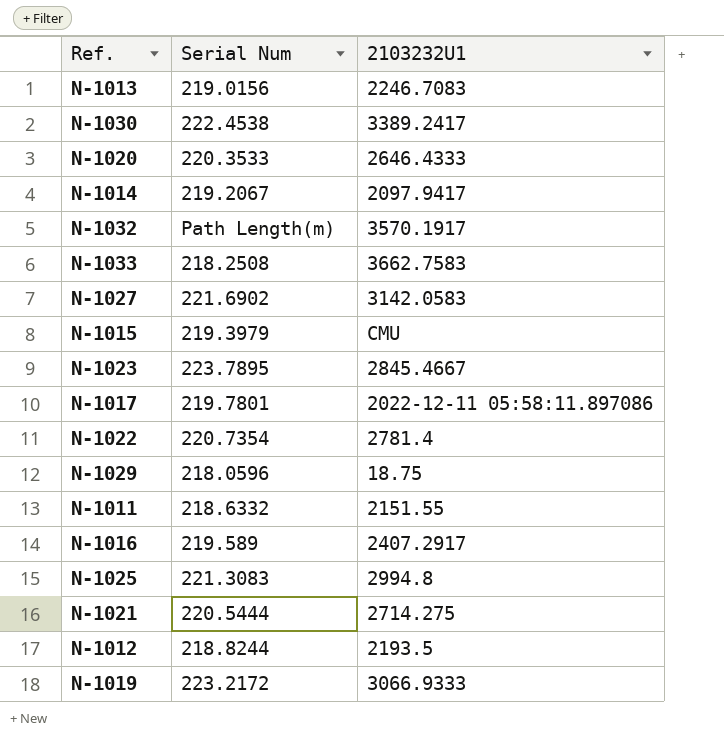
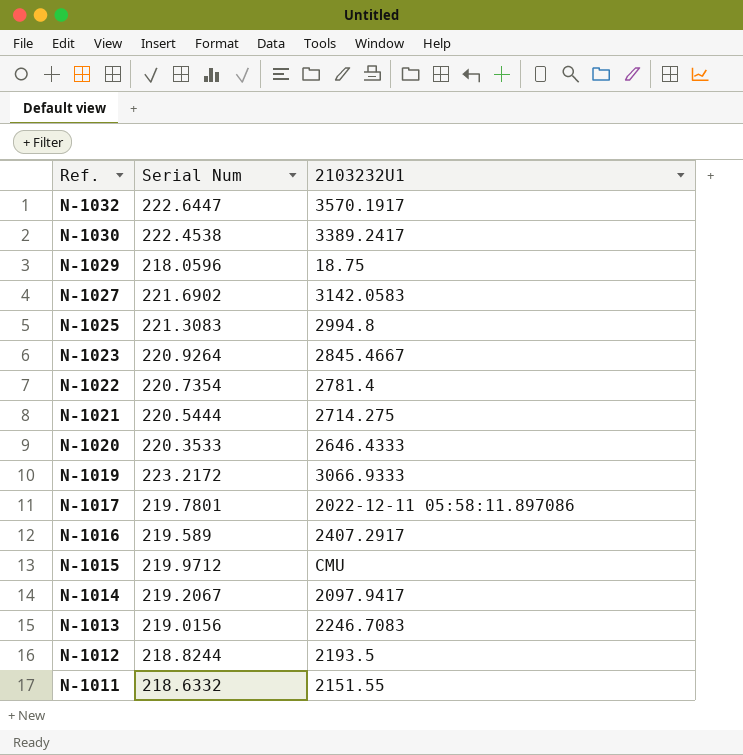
row order: none -> Ref. descending
row N-1033: 218.2508 | 3662.7583 -> none
N-1032 | Serial Num: Path Length(m) -> 222.6447
N-1023 | Serial Num: 223.7895 -> 220.9264
N-1015 | Serial Num: 219.3979 -> 219.9712

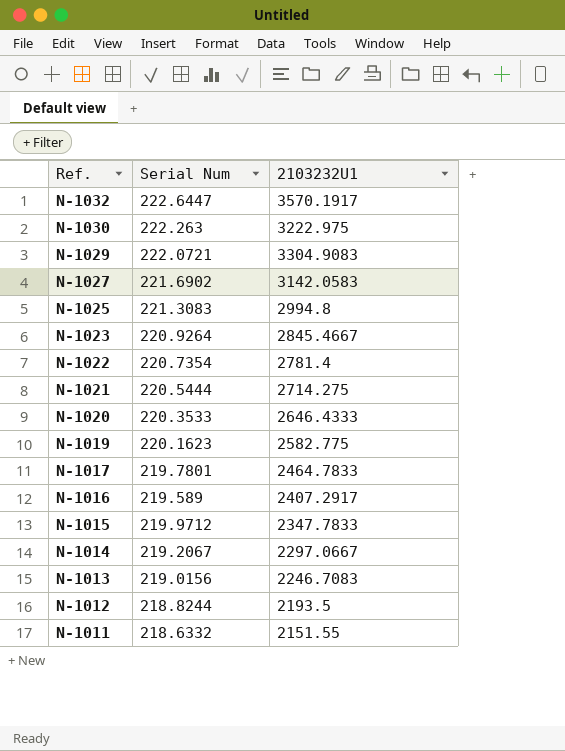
N-1030 | Serial Num: 222.4538 -> 222.263
N-1030 | 2103232U1: 3389.2417 -> 3222.975
N-1029 | Serial Num: 218.0596 -> 222.0721
N-1029 | 2103232U1: 18.75 -> 3304.9083
N-1019 | Serial Num: 223.2172 -> 220.1623
N-1019 | 2103232U1: 3066.9333 -> 2582.775
N-1017 | 2103232U1: 2022-12-11 05:58:11.897086 -> 2464.7833
N-1015 | 2103232U1: CMU -> 2347.7833
N-1014 | 2103232U1: 2097.9417 -> 2297.0667

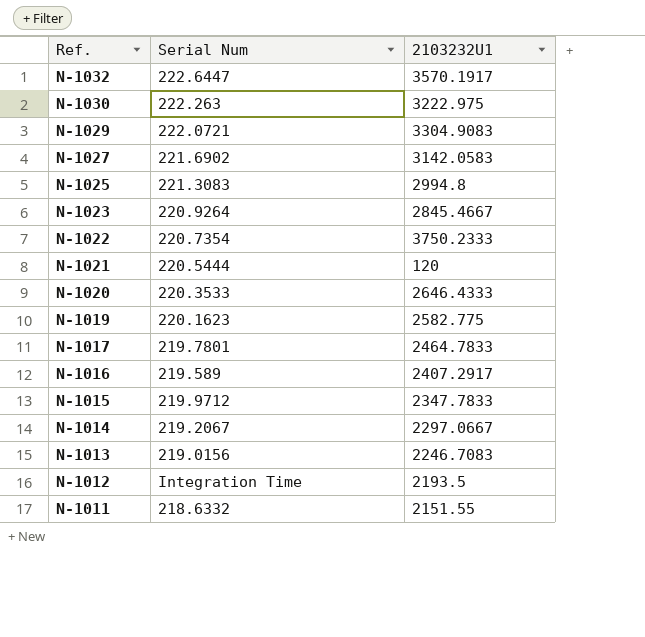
N-1022 | 2103232U1: 2781.4 -> 3750.2333
N-1021 | 2103232U1: 2714.275 -> 120
N-1012 | Serial Num: 218.8244 -> Integration Time

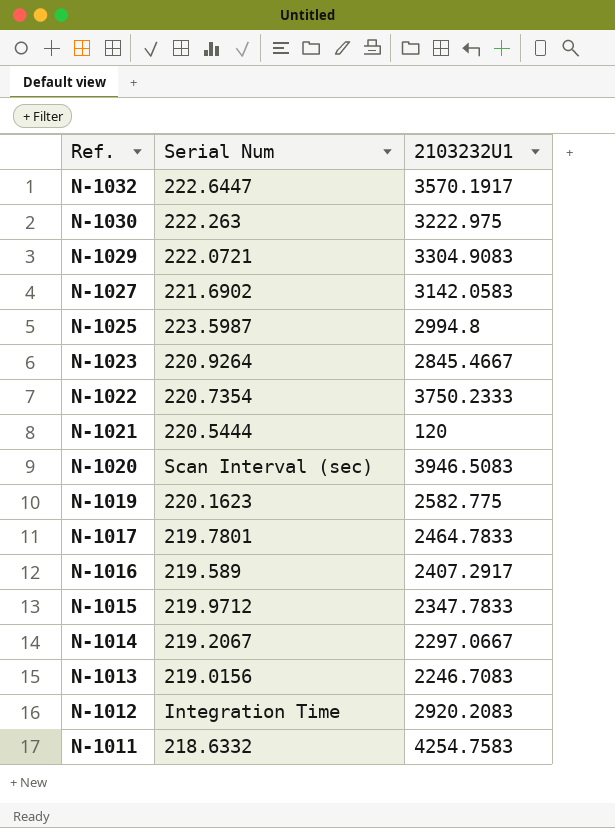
N-1025 | Serial Num: 221.3083 -> 223.5987
N-1020 | Serial Num: 220.3533 -> Scan Interval (sec)
N-1020 | 2103232U1: 2646.4333 -> 3946.5083
N-1012 | 2103232U1: 2193.5 -> 2920.2083
N-1011 | 2103232U1: 2151.55 -> 4254.7583

